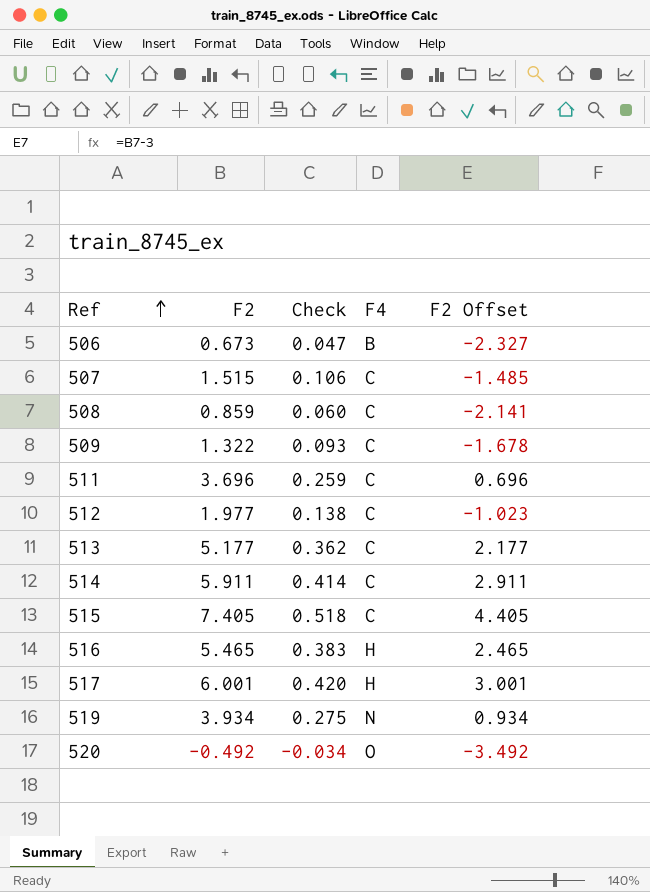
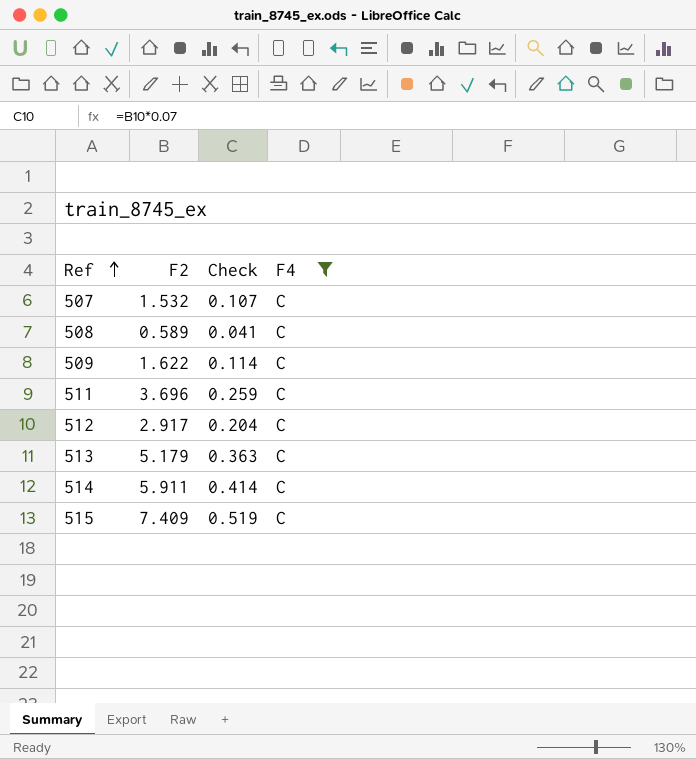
filter: none -> F4 = C
column F2 Offset | formula: [F2] - 3 -> none
507 | F2: 1.515 -> 1.532
507 | Check: 0.106 -> 0.107
508 | F2: 0.859 -> 0.589
508 | Check: 0.060 -> 0.041
509 | F2: 1.322 -> 1.622
509 | Check: 0.093 -> 0.114
512 | F2: 1.977 -> 2.917
512 | Check: 0.138 -> 0.204
513 | F2: 5.177 -> 5.179
513 | Check: 0.362 -> 0.363
515 | F2: 7.405 -> 7.409
515 | Check: 0.518 -> 0.519

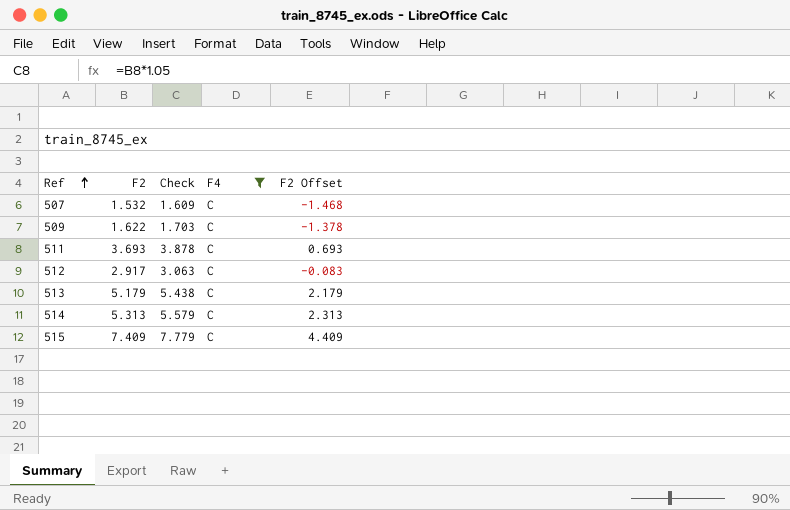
column Check | formula: [F2] * 0.07 -> [F2] * 1.05
column F2 Offset | formula: none -> [F2] - 3
row 508: 0.589 | 0.041 | C -> none
511 | F2: 3.696 -> 3.693
514 | F2: 5.911 -> 5.313

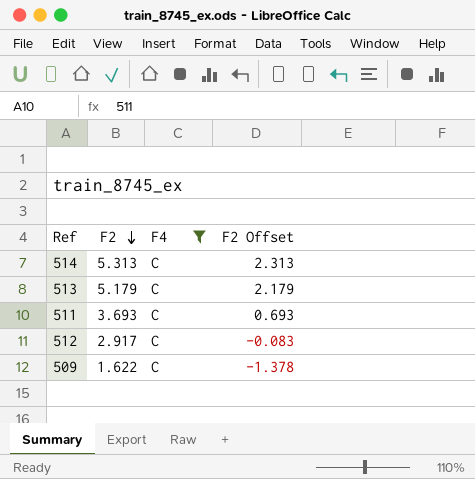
row order: Ref ascending -> F2 descending
column Check | formula: [F2] * 1.05 -> none
row 507: 1.532 | 1.609 | C | -1.468 -> none
row 515: 7.409 | 7.779 | C | 4.409 -> none

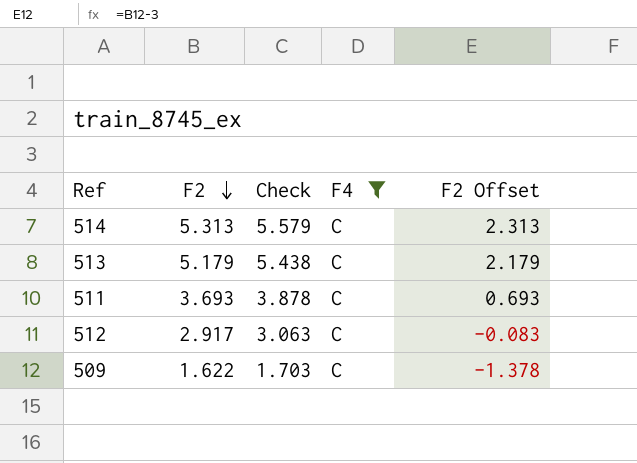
column Check | formula: none -> [F2] * 1.05

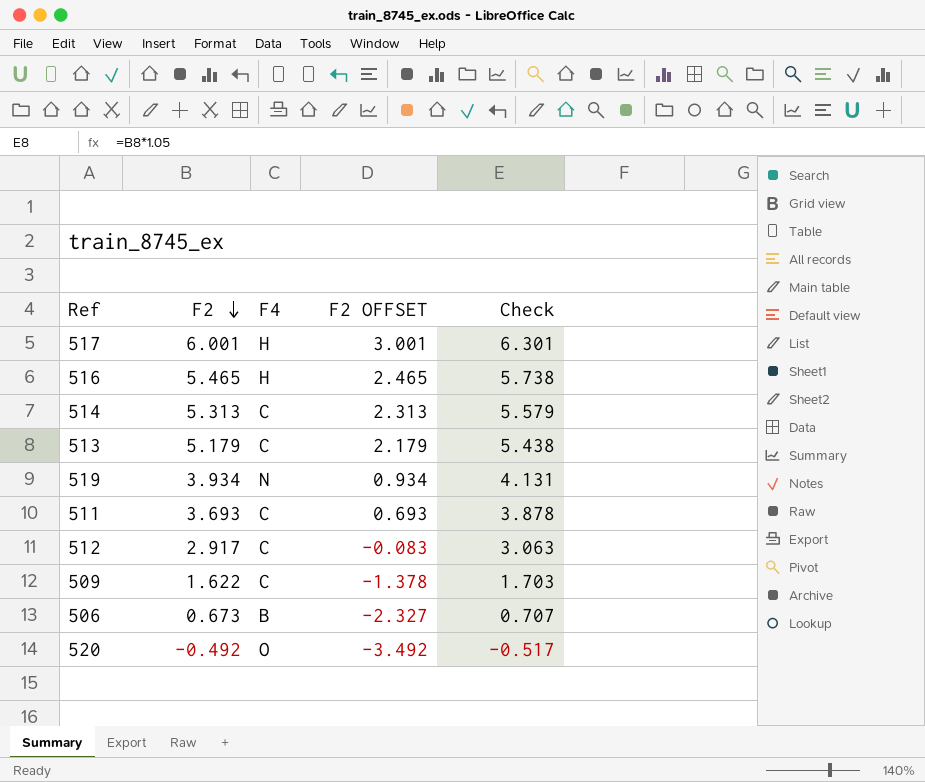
filter: F4 = C -> none
column name: F2 Offset -> F2 OFFSET
column Check | position: 3 -> 5

